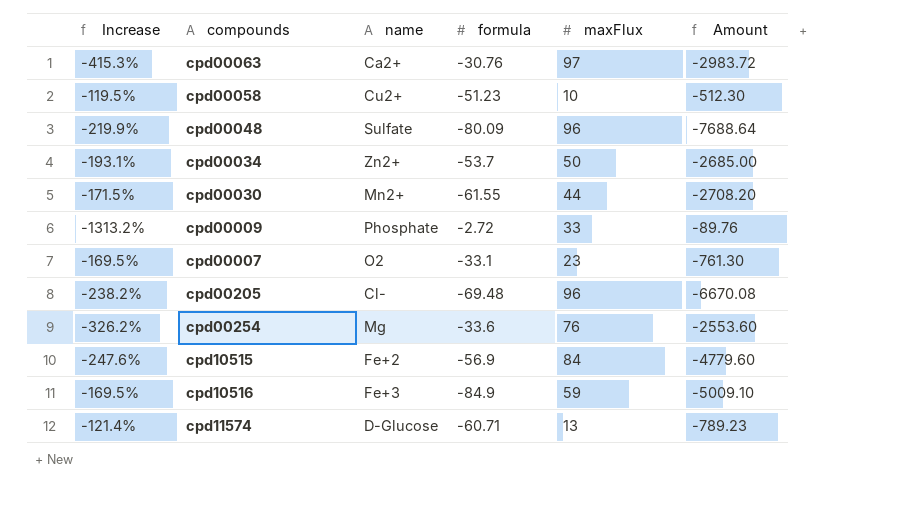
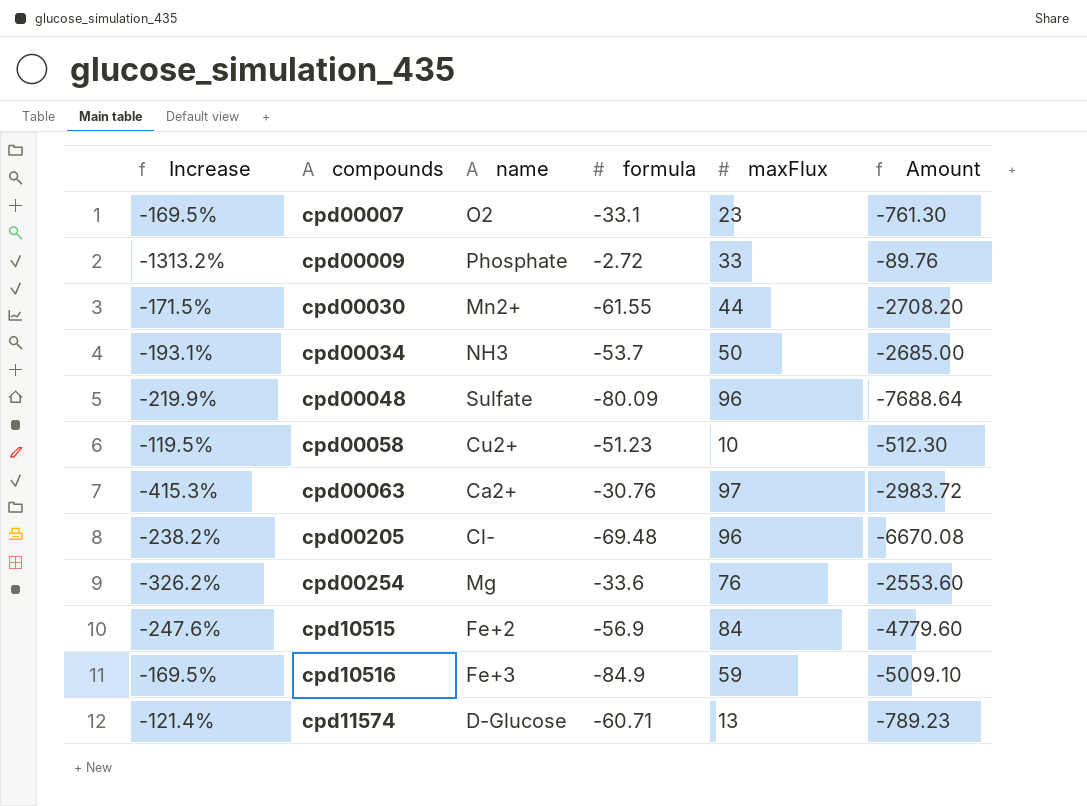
row order: none -> compounds ascending
cpd00034 | name: Zn2+ -> NH3

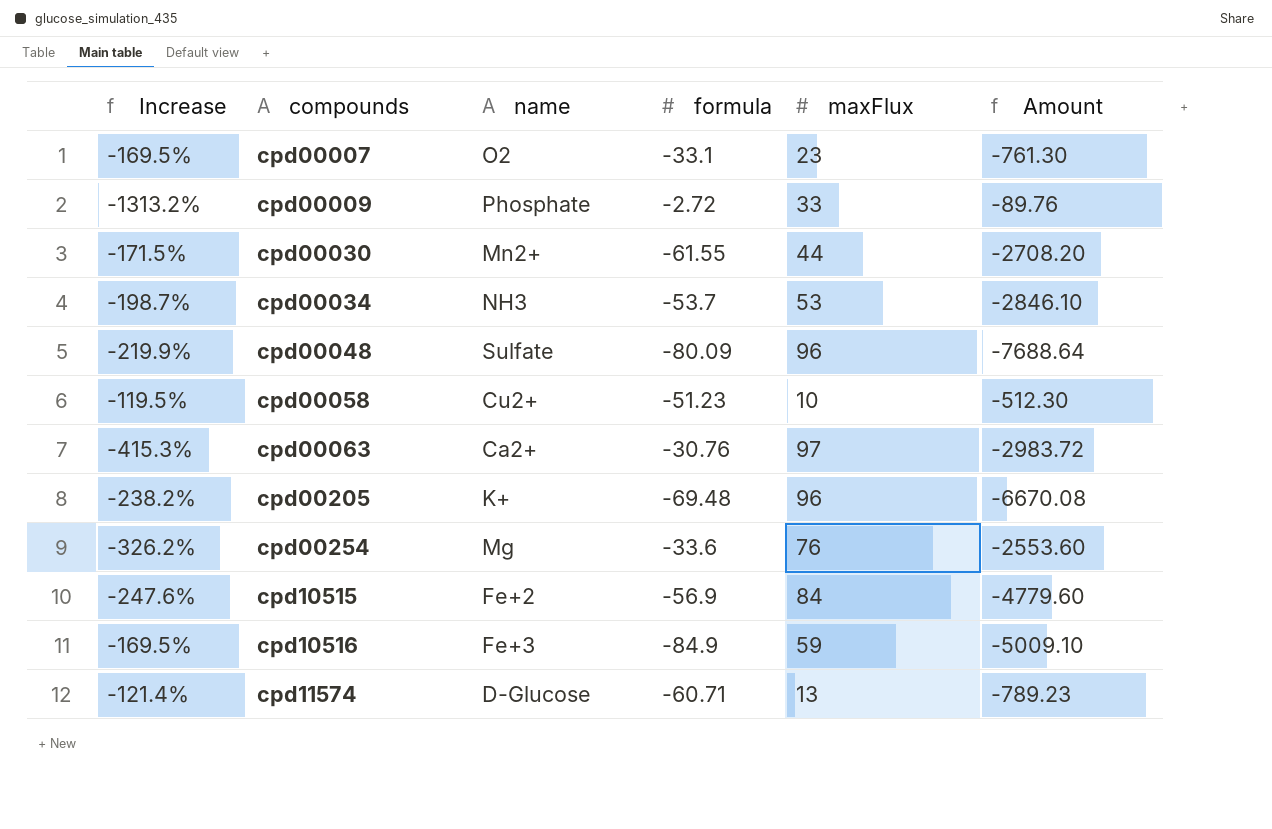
cpd00034 | Increase: -193.1% -> -198.7%
cpd00034 | maxFlux: 50 -> 53
cpd00034 | Amount: -2685.00 -> -2846.10
cpd00205 | name: Cl- -> K+

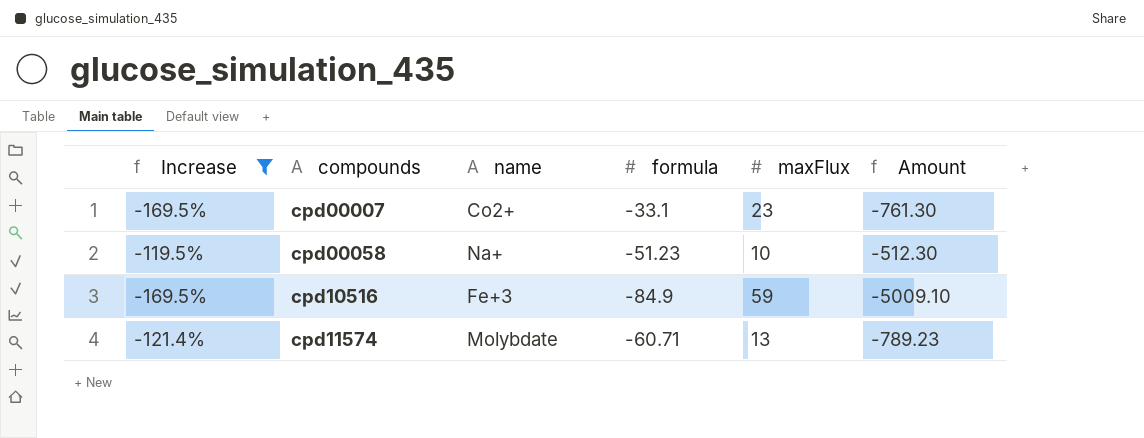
filter: none -> Increase >= -169.5%
cpd00007 | name: O2 -> Co2+
cpd00058 | name: Cu2+ -> Na+
cpd11574 | name: D-Glucose -> Molybdate

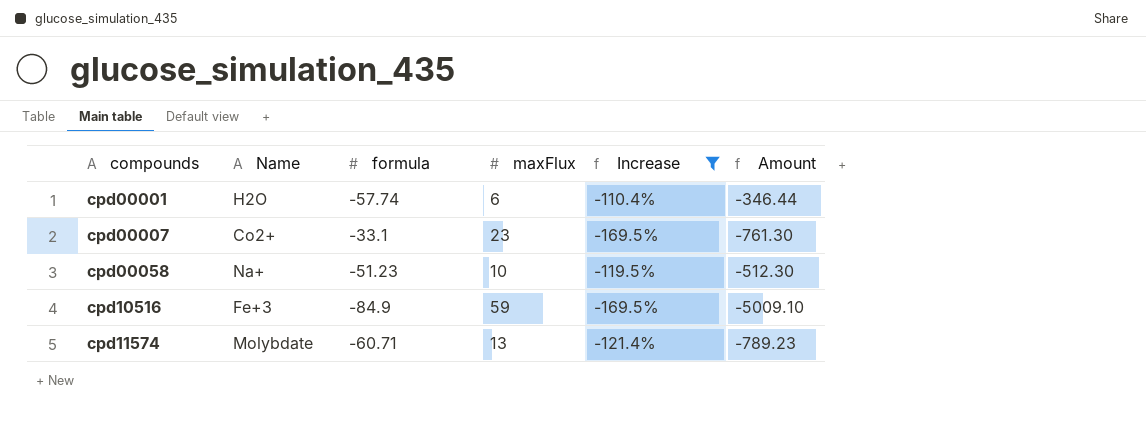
column name: name -> Name
column Increase | position: 1 -> 5
row cpd00001: none -> H2O | -57.74 | 6 | -110.4% | -346.44

